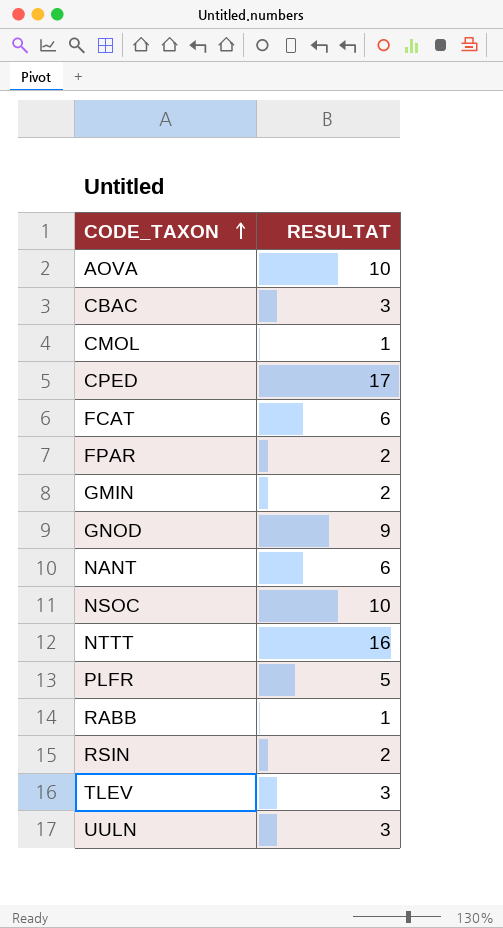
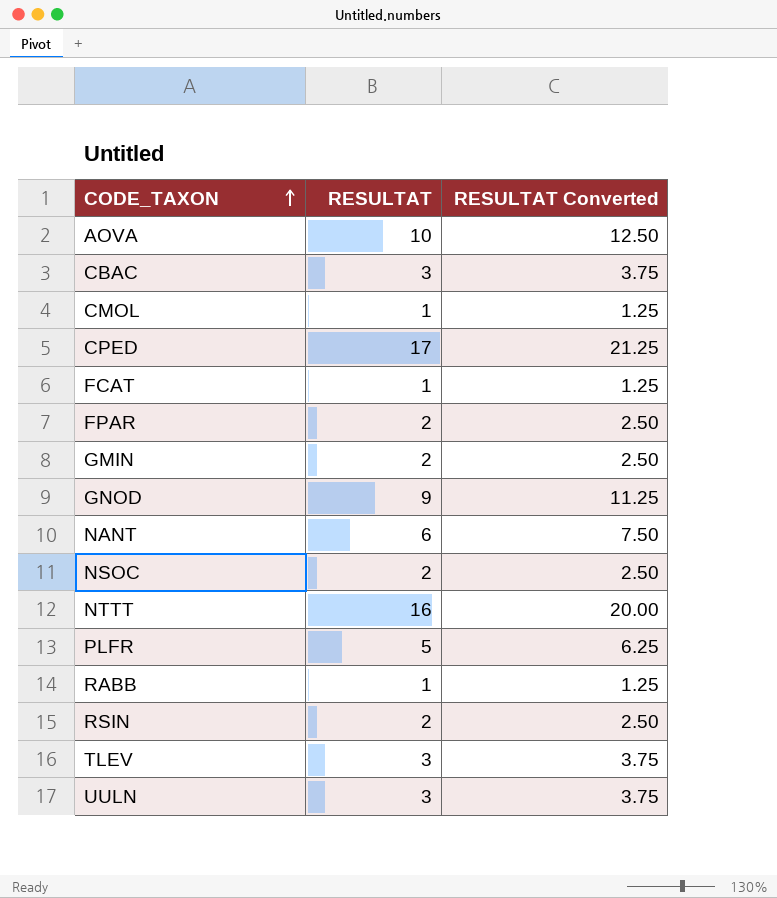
column RESULTAT Converted | formula: none -> [RESULTAT] * 1.25
FCAT | RESULTAT: 6 -> 1
NSOC | RESULTAT: 10 -> 2

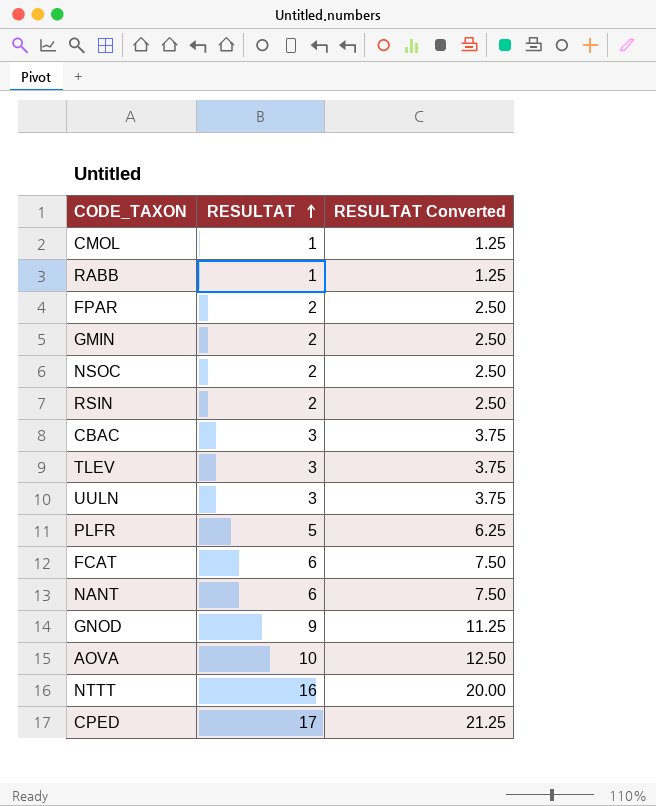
row order: CODE_TAXON ascending -> RESULTAT ascending
FCAT | RESULTAT: 1 -> 6
FCAT | RESULTAT Converted: 1.25 -> 7.50

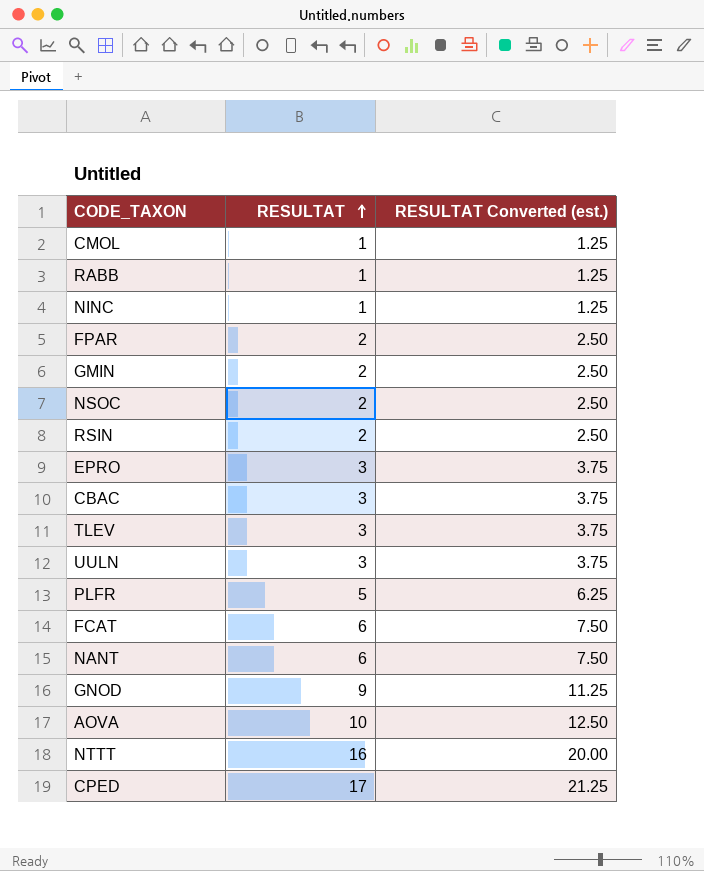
column name: RESULTAT Converted -> RESULTAT Converted (est.)
row NINC: none -> 1 | 1.25
row EPRO: none -> 3 | 3.75

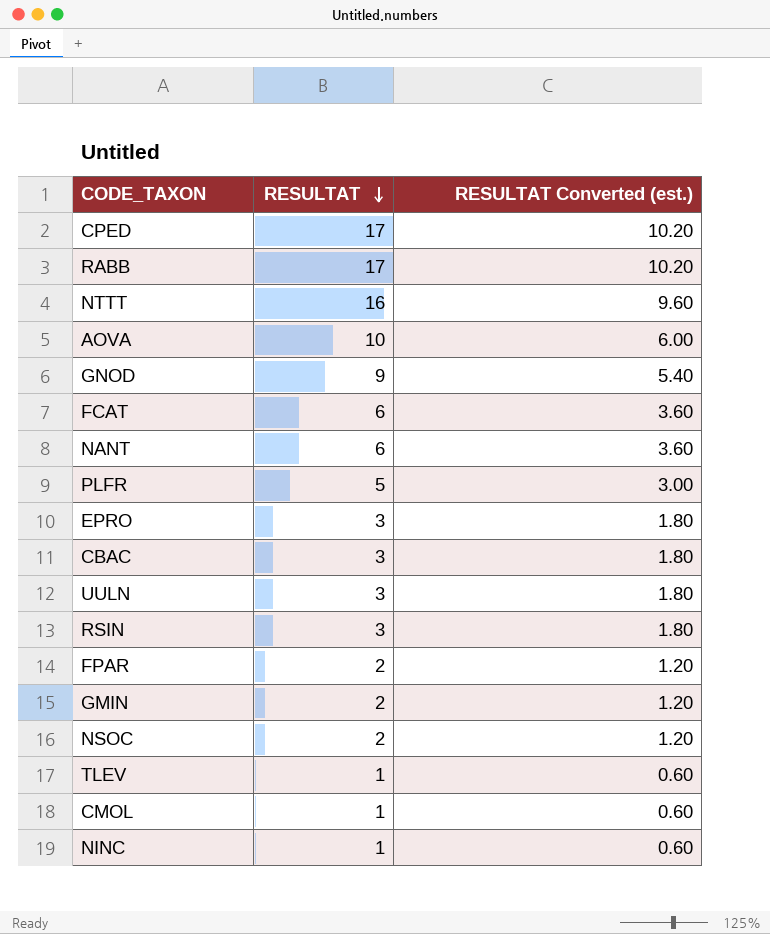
row order: RESULTAT ascending -> RESULTAT descending
column RESULTAT Converted (est.) | formula: [RESULTAT] * 1.25 -> [RESULTAT] * 0.6
RABB | RESULTAT: 1 -> 17
RSIN | RESULTAT: 2 -> 3
TLEV | RESULTAT: 3 -> 1

